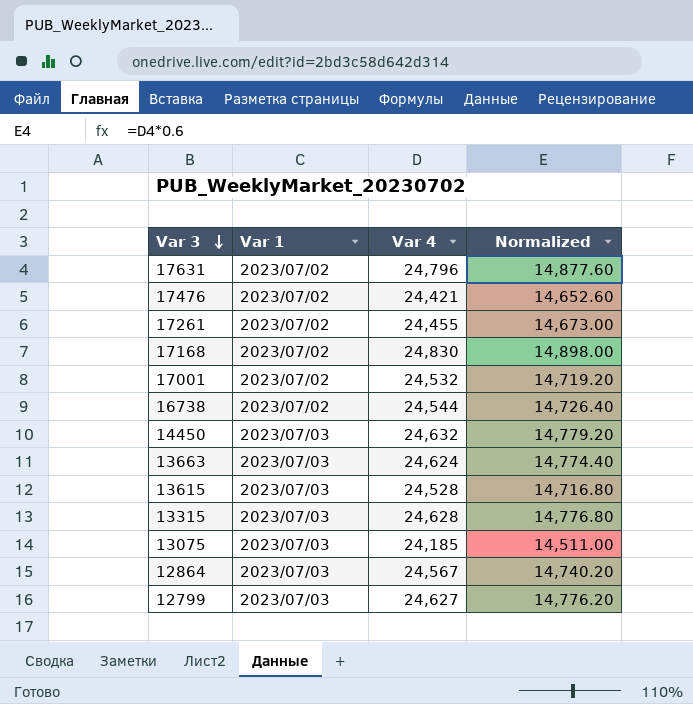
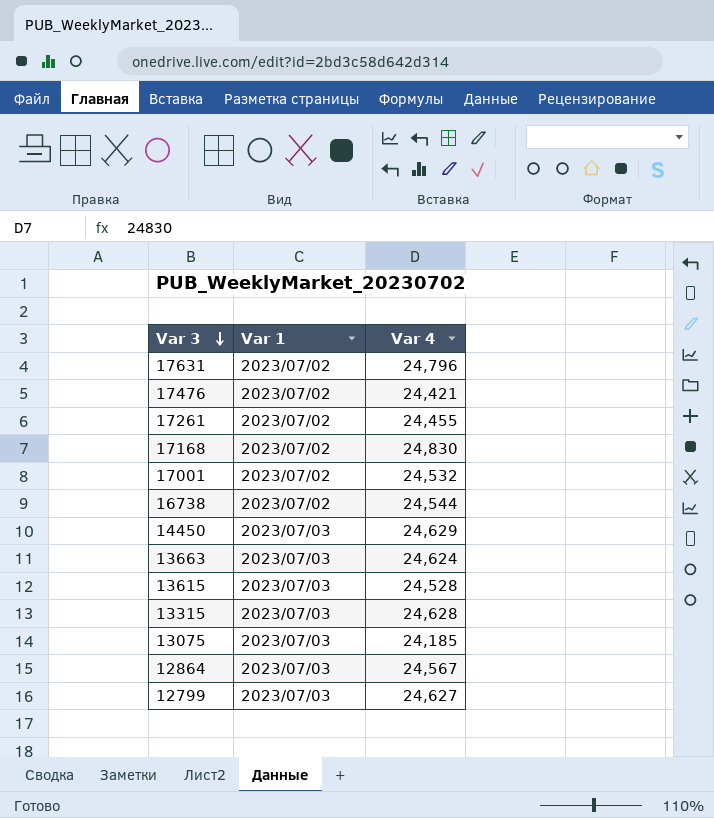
column Normalized | formula: [Var 4] * 0.6 -> none
14450 | Var 4: 24,632 -> 24,629

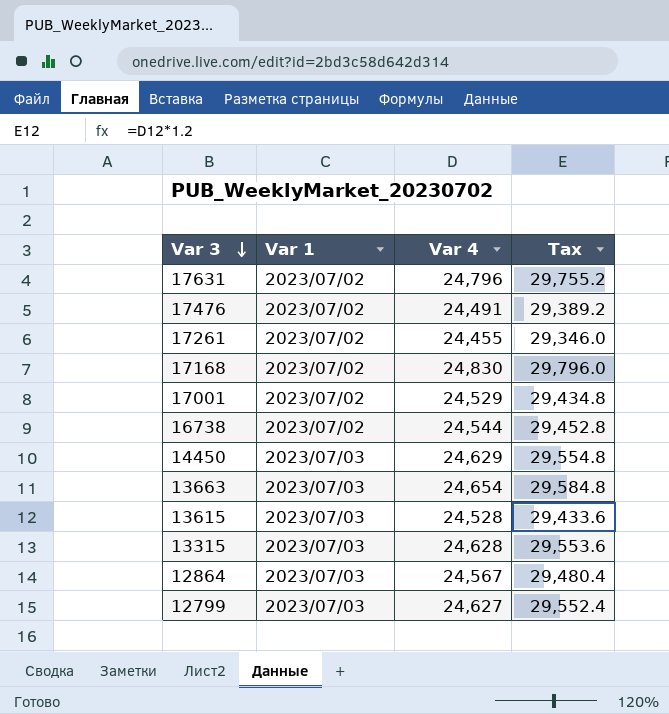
column Tax | formula: none -> [Var 4] * 1.2
row 13075: 2023/07/03 | 24,185 -> none
17476 | Var 4: 24,421 -> 24,491
17001 | Var 4: 24,532 -> 24,529
13663 | Var 4: 24,624 -> 24,654

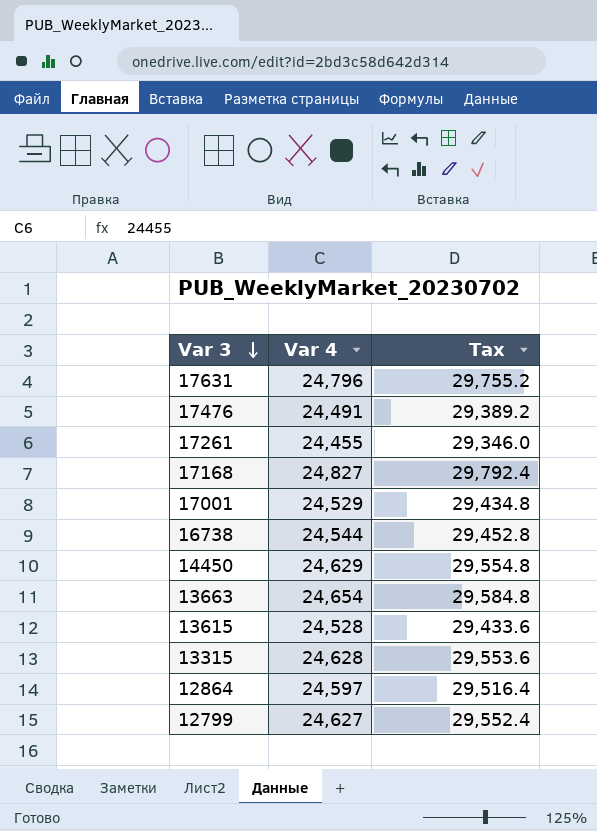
column Var 1 | position: 2 -> none
17168 | Var 4: 24,830 -> 24,827
17168 | Tax: 29,796.0 -> 29,792.4
12864 | Var 4: 24,567 -> 24,597
12864 | Tax: 29,480.4 -> 29,516.4

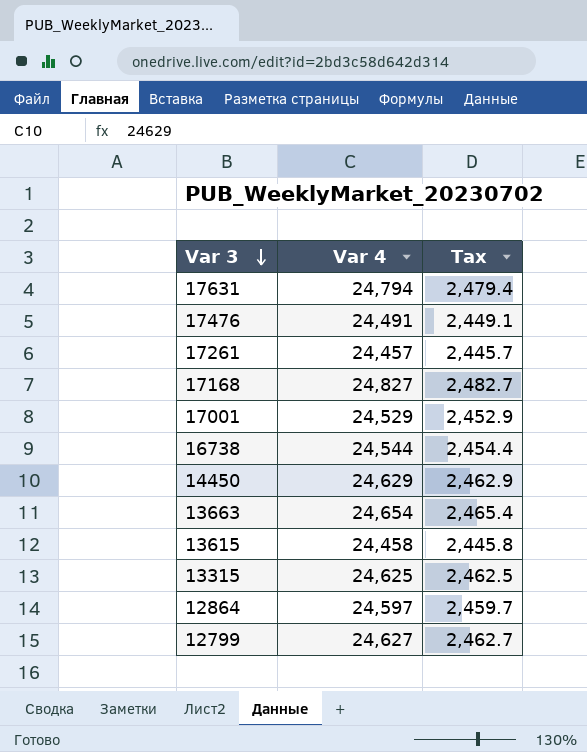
column Tax | formula: [Var 4] * 1.2 -> [Var 4] * 0.1
17631 | Var 4: 24,796 -> 24,794
17261 | Var 4: 24,455 -> 24,457
13615 | Var 4: 24,528 -> 24,458
13315 | Var 4: 24,628 -> 24,625

